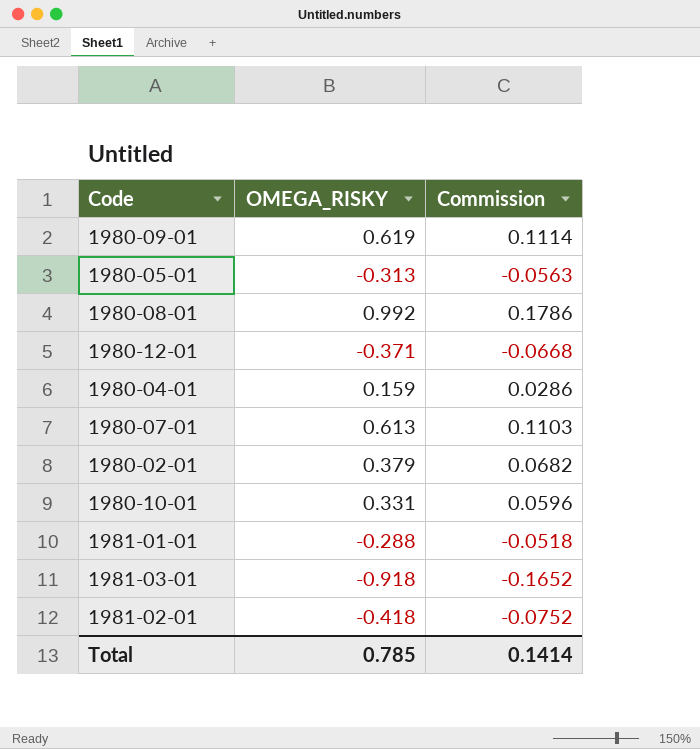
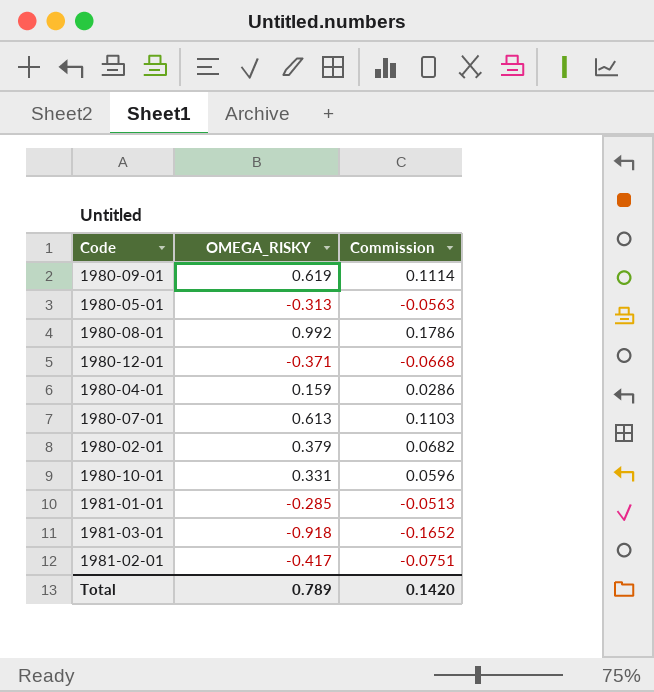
1981-01-01 | OMEGA_RISKY: -0.288 -> -0.285
1981-01-01 | Commission: -0.0518 -> -0.0513
1981-02-01 | OMEGA_RISKY: -0.418 -> -0.417
1981-02-01 | Commission: -0.0752 -> -0.0751
Total | OMEGA_RISKY: 0.785 -> 0.789
Total | Commission: 0.1414 -> 0.1420

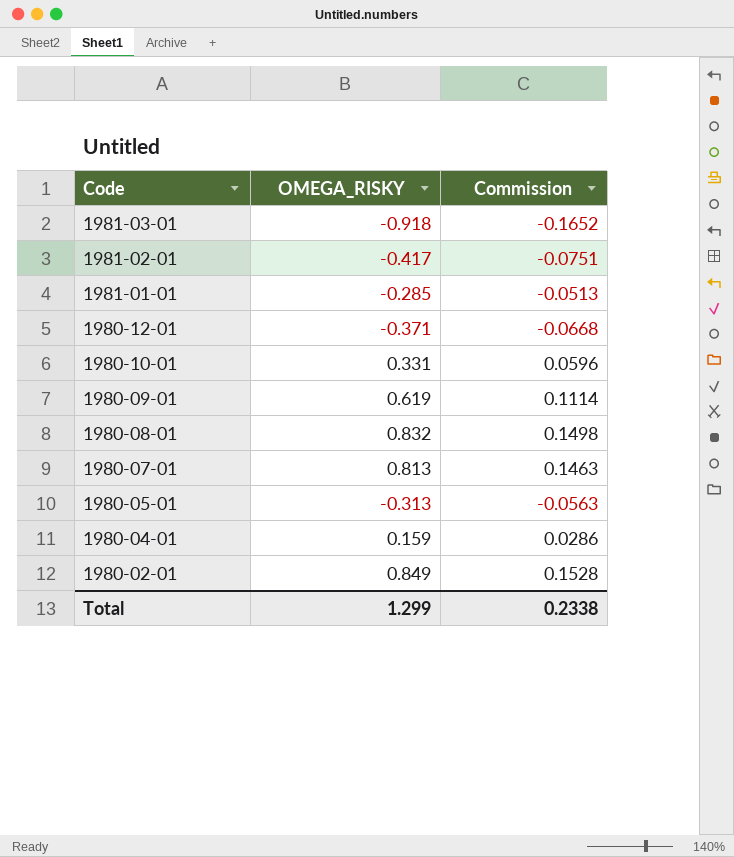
row order: none -> Code descending
1980-08-01 | OMEGA_RISKY: 0.992 -> 0.832
1980-08-01 | Commission: 0.1786 -> 0.1498
1980-07-01 | OMEGA_RISKY: 0.613 -> 0.813
1980-07-01 | Commission: 0.1103 -> 0.1463
1980-02-01 | OMEGA_RISKY: 0.379 -> 0.849
1980-02-01 | Commission: 0.0682 -> 0.1528
Total | OMEGA_RISKY: 0.789 -> 1.299
Total | Commission: 0.1420 -> 0.2338

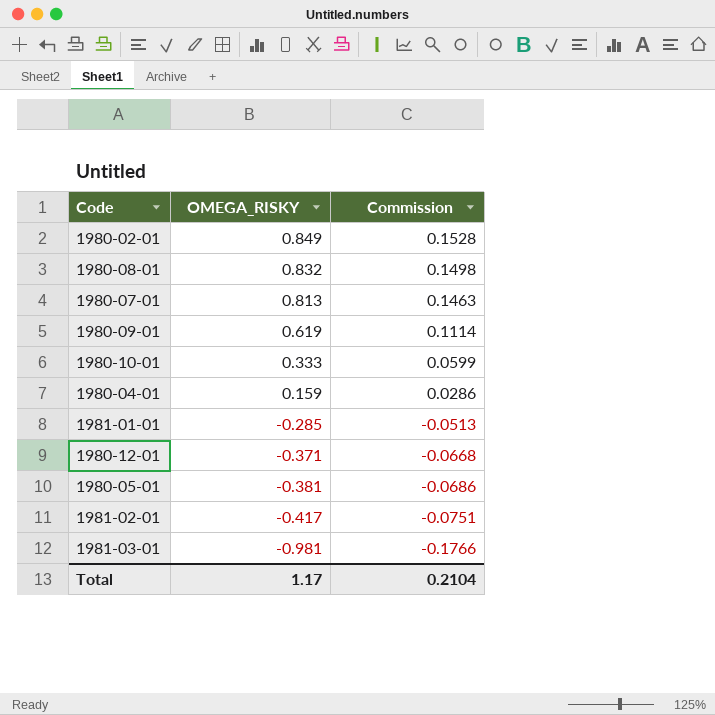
row order: Code descending -> OMEGA_RISKY descending
1980-10-01 | OMEGA_RISKY: 0.331 -> 0.333
1980-10-01 | Commission: 0.0596 -> 0.0599
1980-05-01 | OMEGA_RISKY: -0.313 -> -0.381
1980-05-01 | Commission: -0.0563 -> -0.0686
1981-03-01 | OMEGA_RISKY: -0.918 -> -0.981
1981-03-01 | Commission: -0.1652 -> -0.1766
Total | OMEGA_RISKY: 1.299 -> 1.17
Total | Commission: 0.2338 -> 0.2104

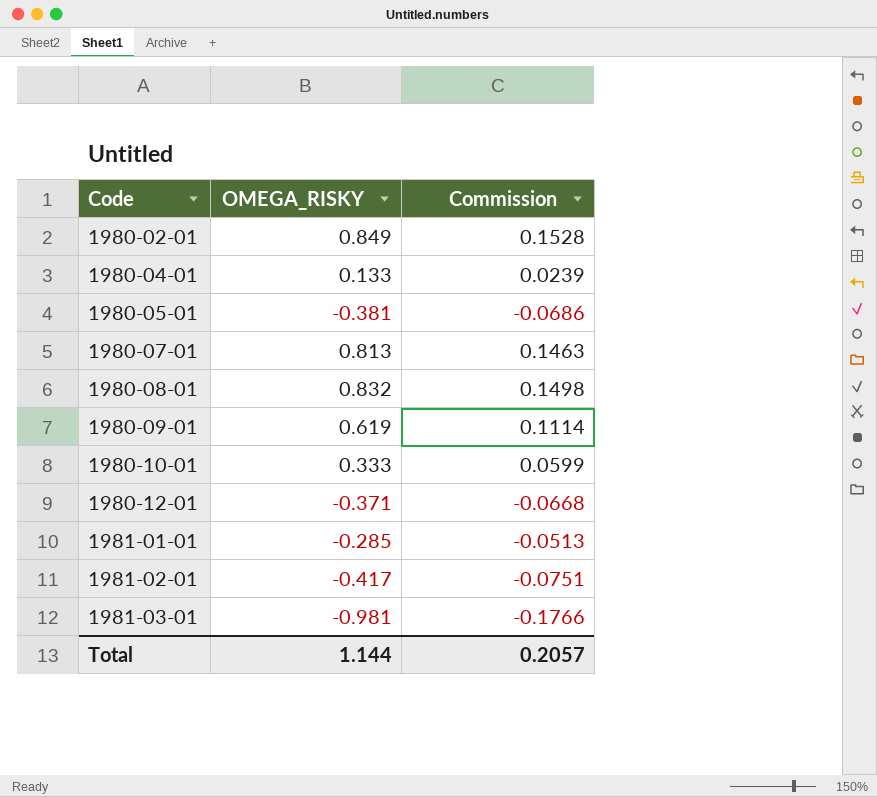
row order: OMEGA_RISKY descending -> Code ascending
1980-04-01 | OMEGA_RISKY: 0.159 -> 0.133
1980-04-01 | Commission: 0.0286 -> 0.0239
Total | OMEGA_RISKY: 1.17 -> 1.144
Total | Commission: 0.2104 -> 0.2057

